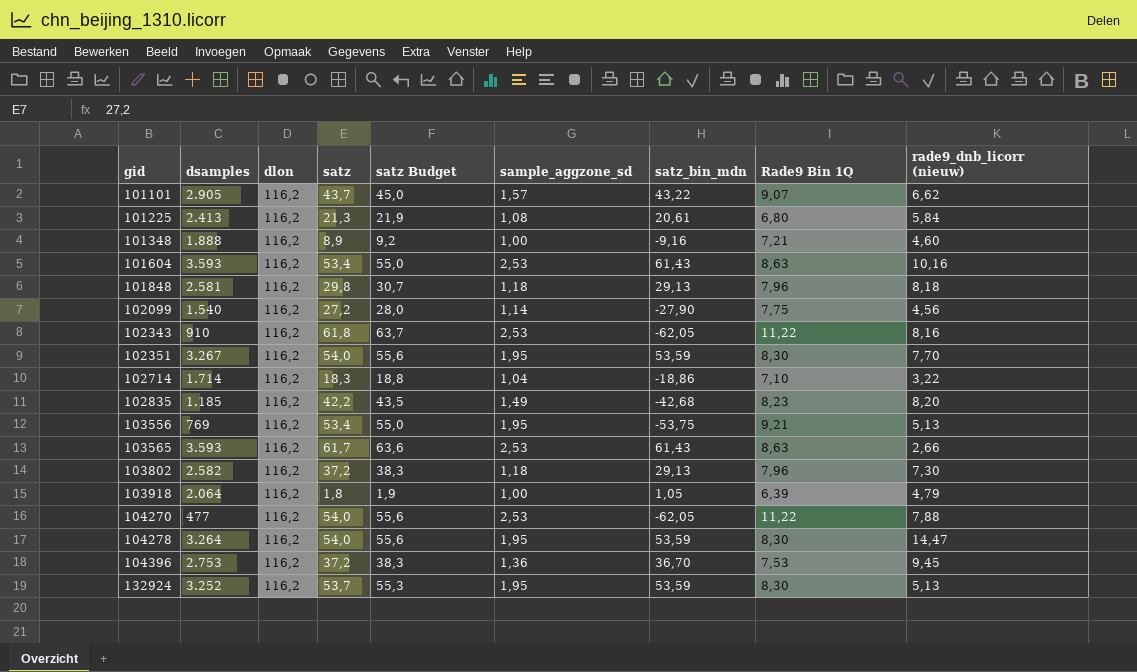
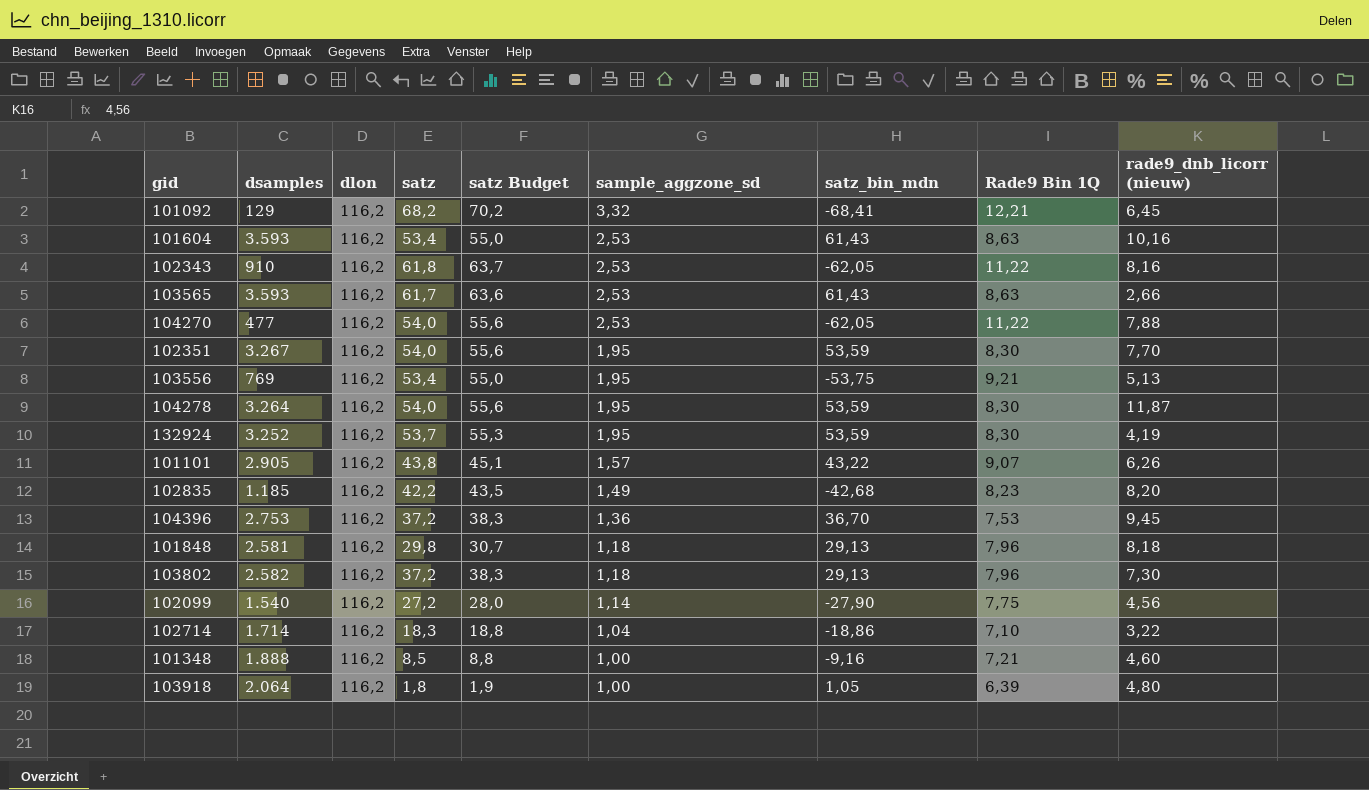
row order: gid ascending -> sample_aggzone_sd descending
row 101225: 2.413 | 116,2 | 21,3 | 21,9 | 1,08 | 20,61 | 6,80 | 5,84 -> none
row 101092: none -> 129 | 116,2 | 68,2 | 70,2 | 3,32 | -68,41 | 12,21 | 6,45
104278 | rade9_dnb_licorr (nieuw): 14,47 -> 11,87
132924 | rade9_dnb_licorr (nieuw): 5,13 -> 4,19
101101 | satz: 43,7 -> 43,8
101101 | satz Budget: 45,0 -> 45,1
101101 | rade9_dnb_licorr (nieuw): 6,62 -> 6,26
101348 | satz: 8,9 -> 8,5
101348 | satz Budget: 9,2 -> 8,8
103918 | rade9_dnb_licorr (nieuw): 4,79 -> 4,80

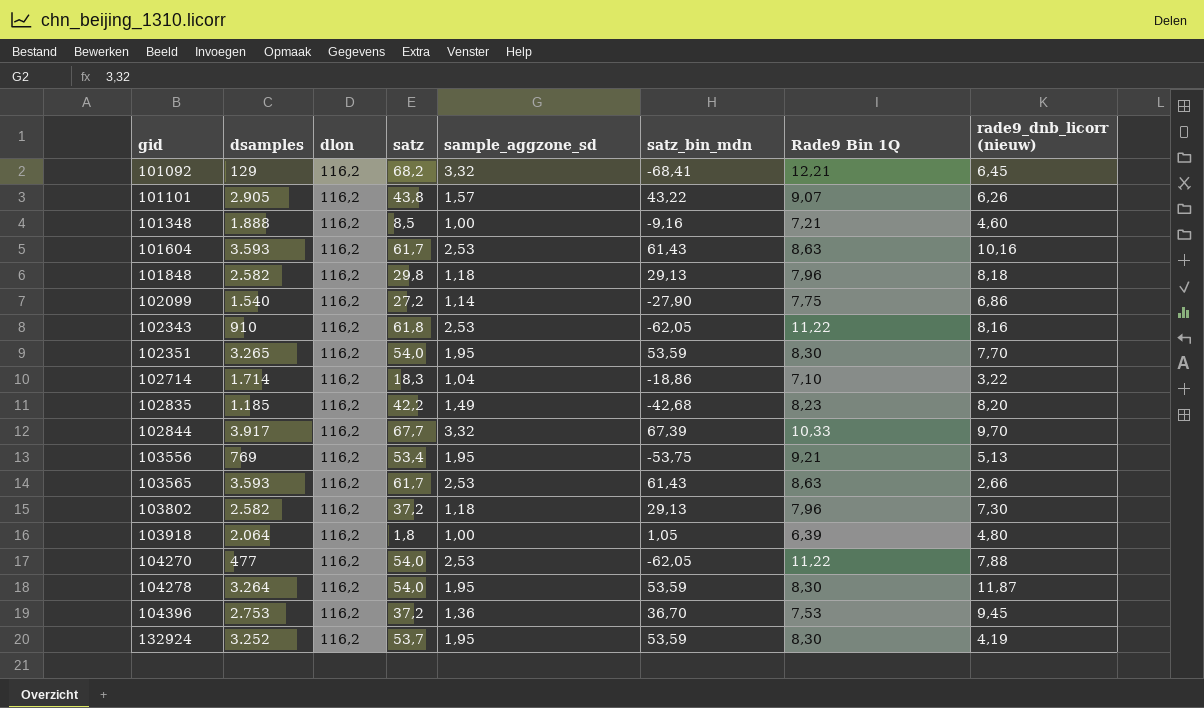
row order: sample_aggzone_sd descending -> gid ascending
column satz Budget | formula: [satz] * 1,03 -> none
101604 | satz: 53,4 -> 61,7
101848 | dsamples: 2.581 -> 2.582
102099 | rade9_dnb_licorr (nieuw): 4,56 -> 6,86
102351 | dsamples: 3.267 -> 3.265
row 102844: none -> 3.917 | 116,2 | 67,7 | 3,32 | 67,39 | 10,33 | 9,70

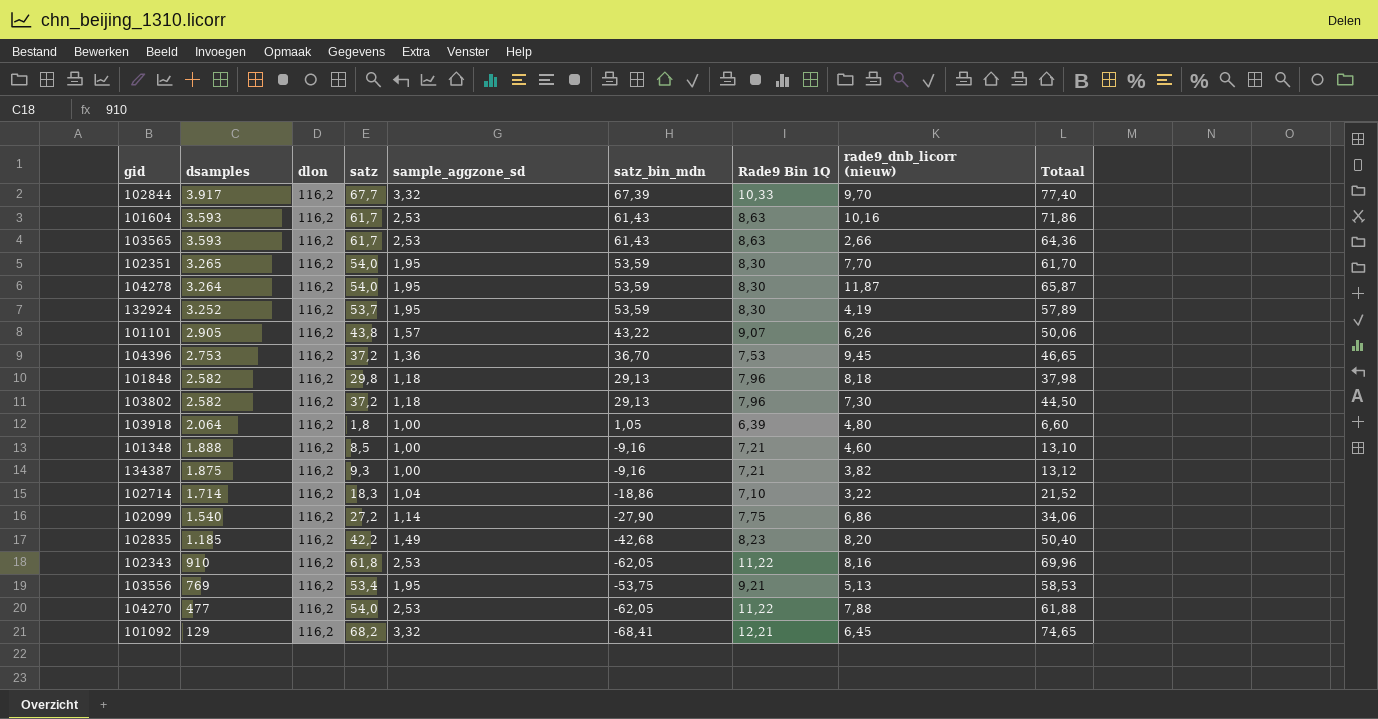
row order: gid ascending -> dsamples descending
column Totaal | formula: none -> [satz] + [rade9_dnb_licorr (nieuw)]
row 134387: none -> 1.875 | 116,2 | 9,3 | 1,00 | -9,16 | 7,21 | 3,82 | 13,12

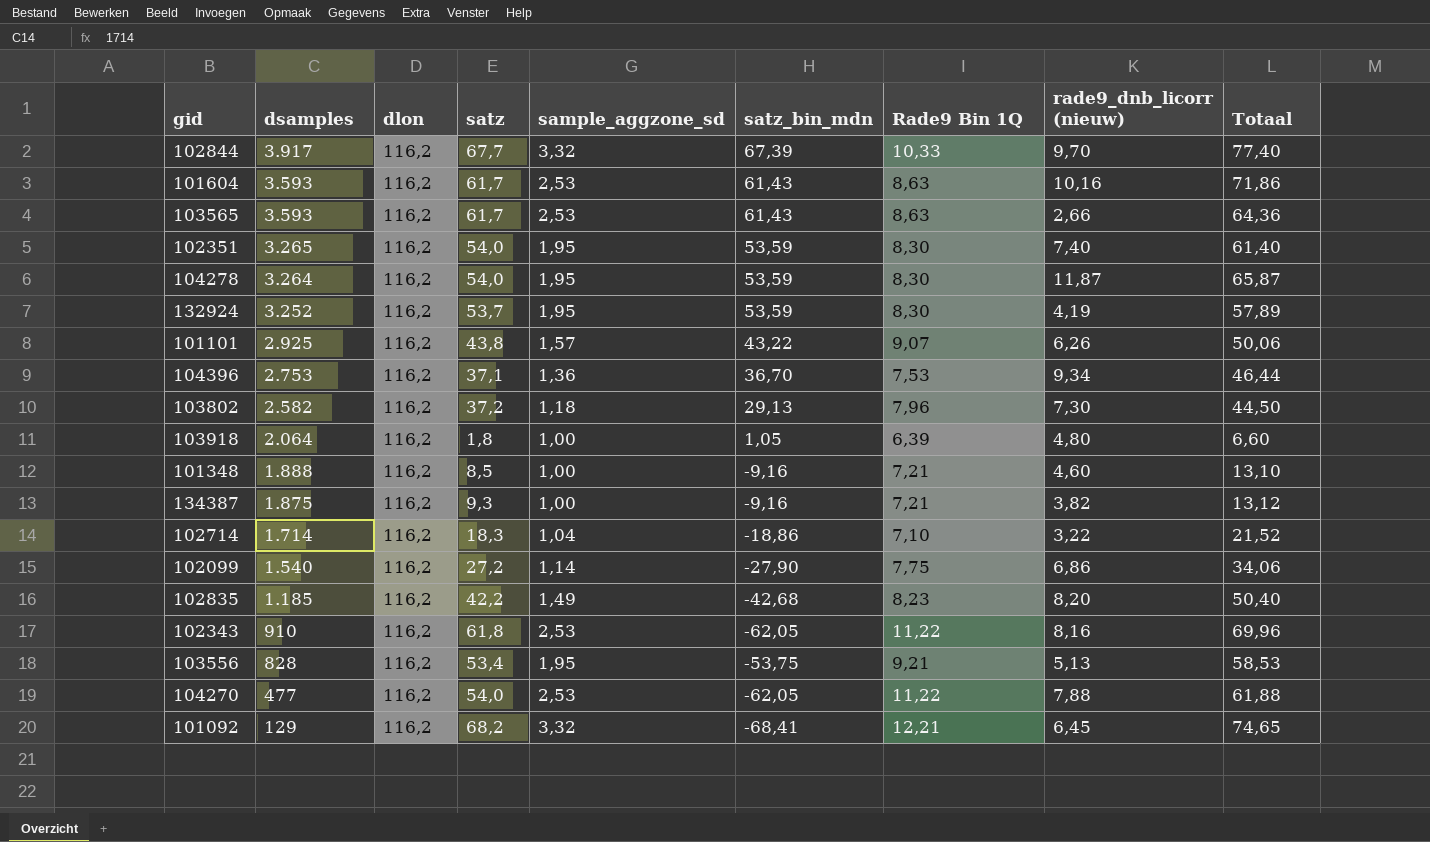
row 101848: 2.582 | 116,2 | 29,8 | 1,18 | 29,13 | 7,96 | 8,18 | 37,98 -> none
102351 | rade9_dnb_licorr (nieuw): 7,70 -> 7,40
102351 | Totaal: 61,70 -> 61,40
101101 | dsamples: 2.905 -> 2.925
104396 | satz: 37,2 -> 37,1
104396 | rade9_dnb_licorr (nieuw): 9,45 -> 9,34
104396 | Totaal: 46,65 -> 46,44
103556 | dsamples: 769 -> 828

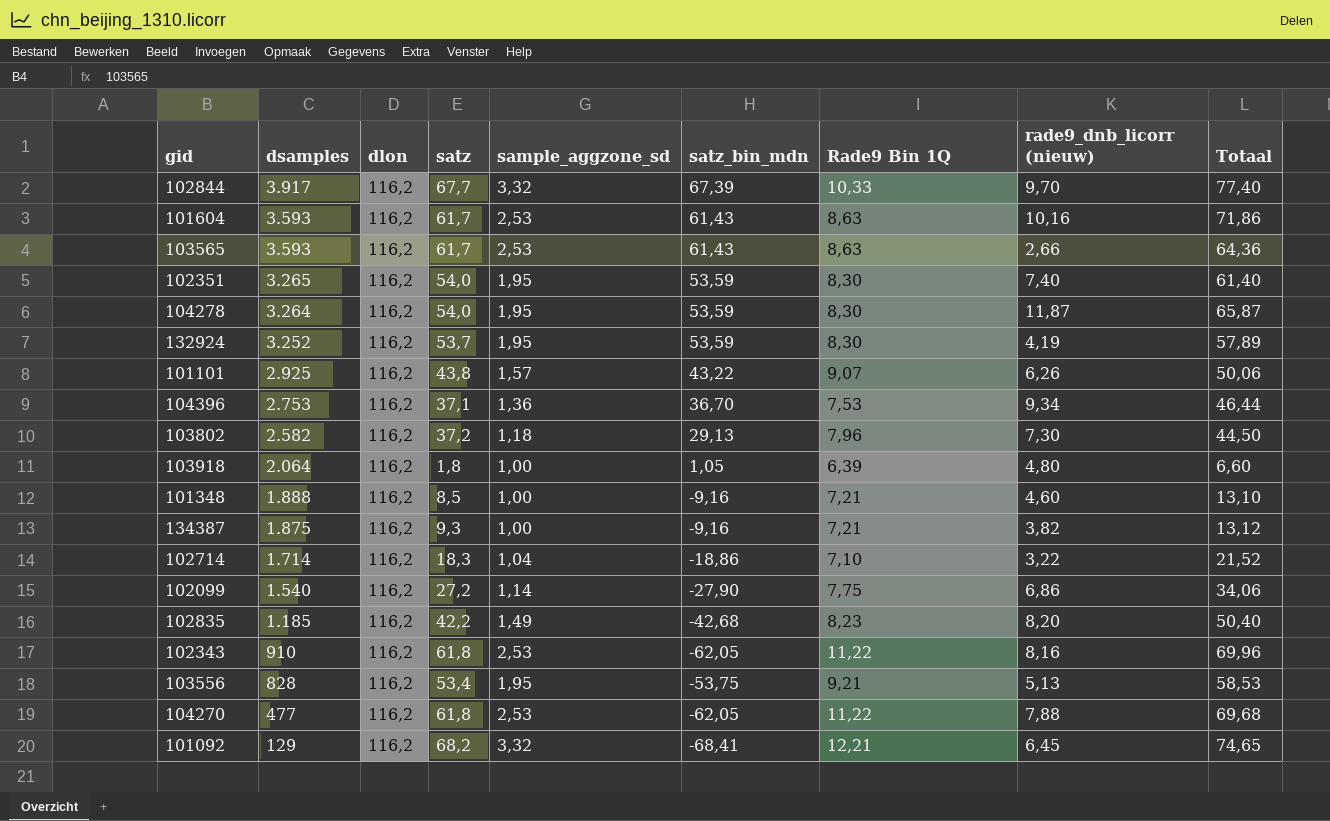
104270 | satz: 54,0 -> 61,8
104270 | Totaal: 61,88 -> 69,68

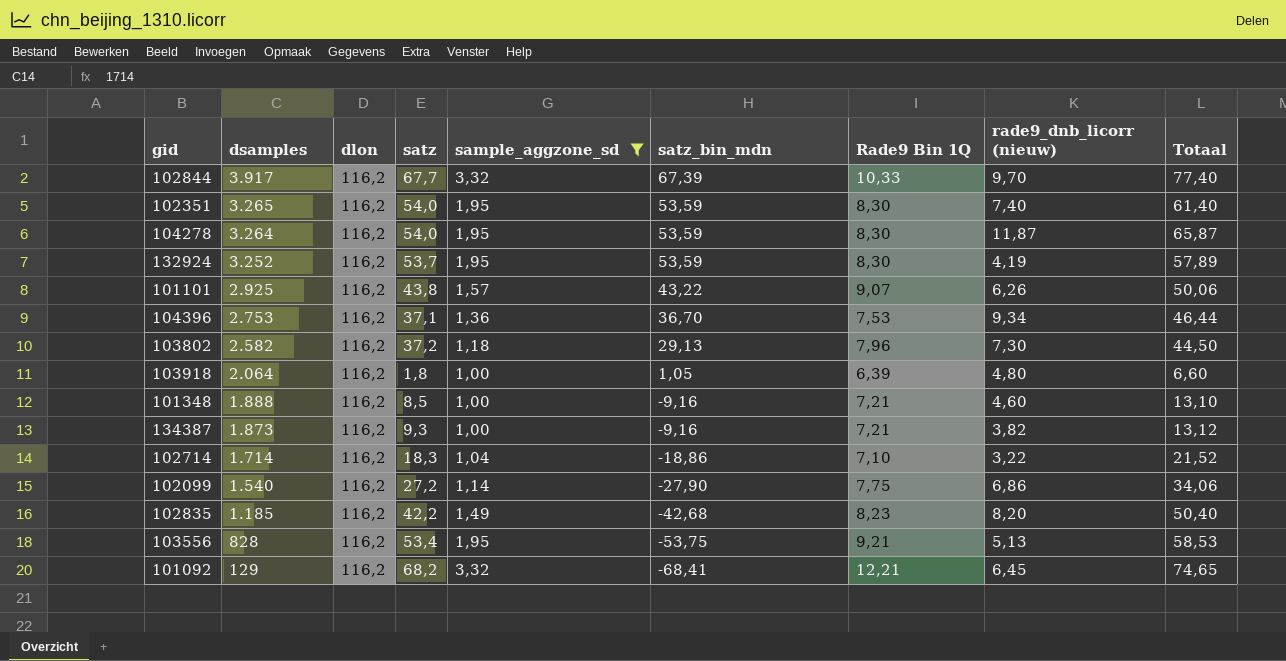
filter: none -> sample_aggzone_sd != 2,53
134387 | dsamples: 1.875 -> 1.873

